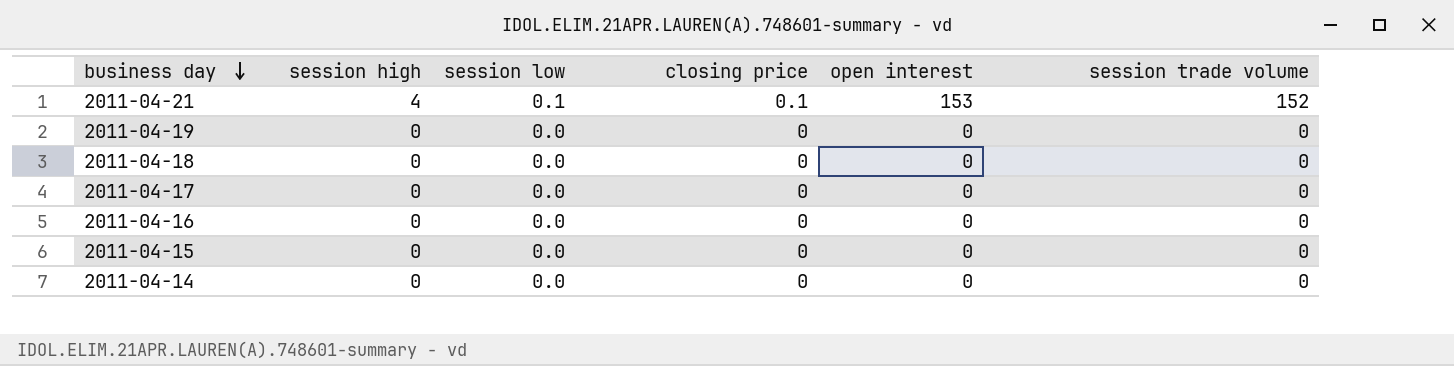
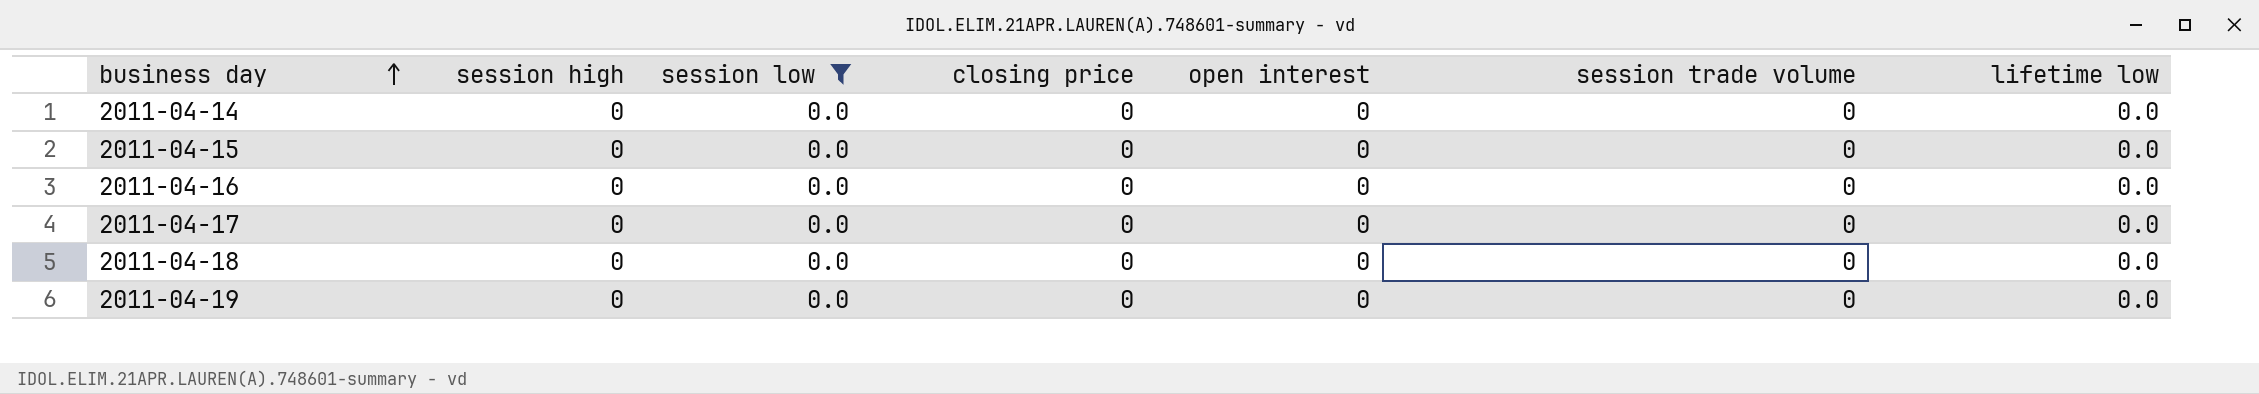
filter: none -> session low = 0.0
row order: business day descending -> business day ascending
column lifetime low | position: none -> 7

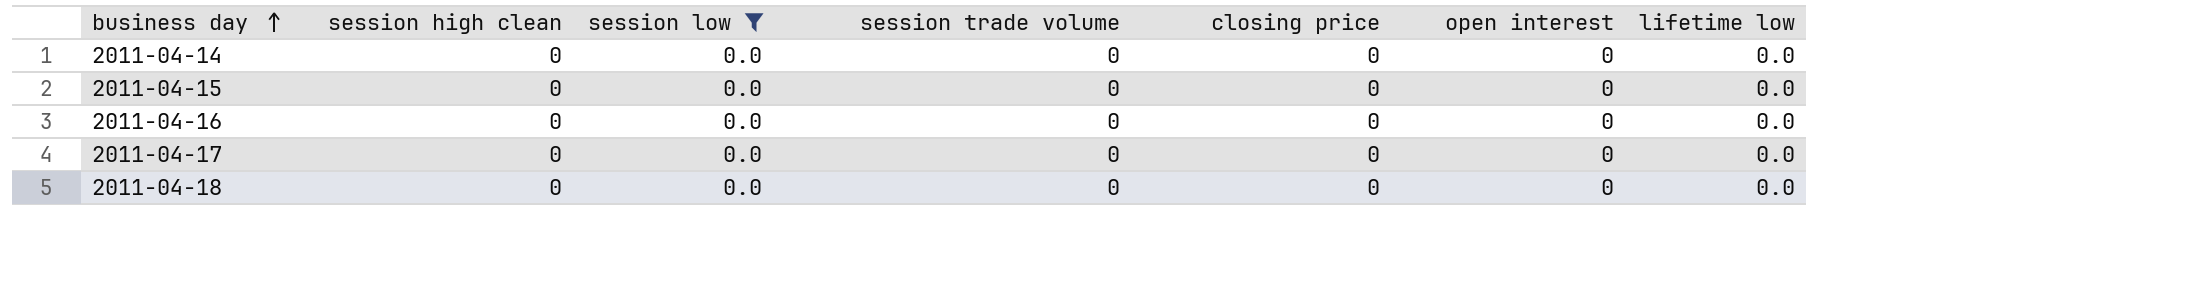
column name: session high -> session high clean
column session trade volume | position: 6 -> 4
row 2011-04-19: 0 | 0.0 | 0 | 0 | 0 | 0.0 -> none

